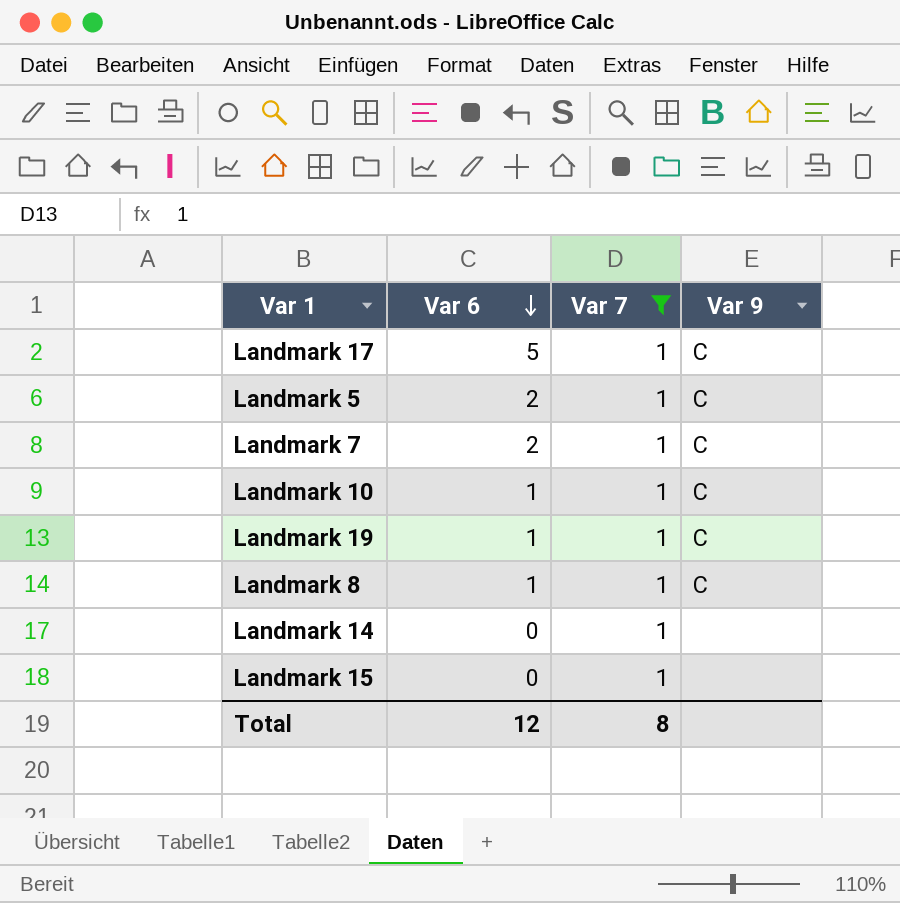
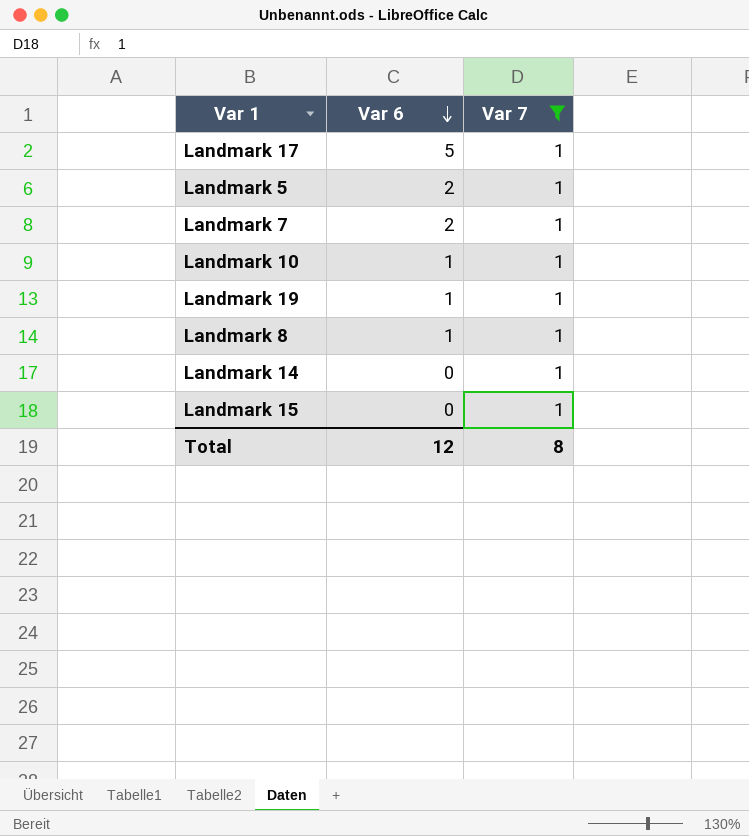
column Var 9 | position: 4 -> none

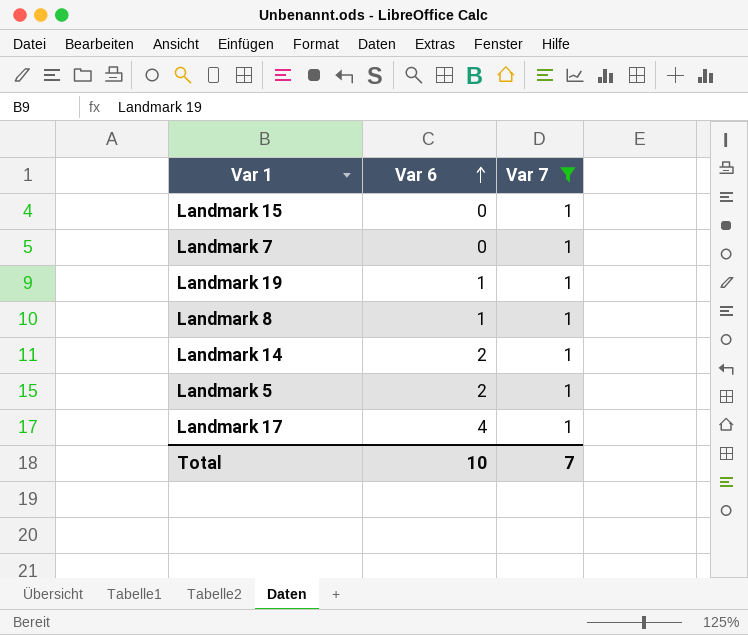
row order: Var 6 descending -> Var 6 ascending
row Landmark 10: 1 | 1 -> none
Landmark 7 | Var 6: 2 -> 0
Landmark 14 | Var 6: 0 -> 2
Landmark 17 | Var 6: 5 -> 4
Total | Var 6: 12 -> 10
Total | Var 7: 8 -> 7

